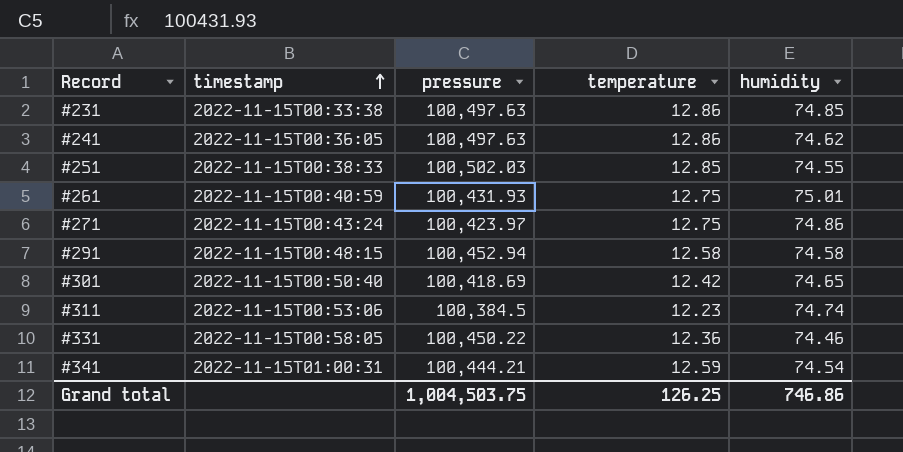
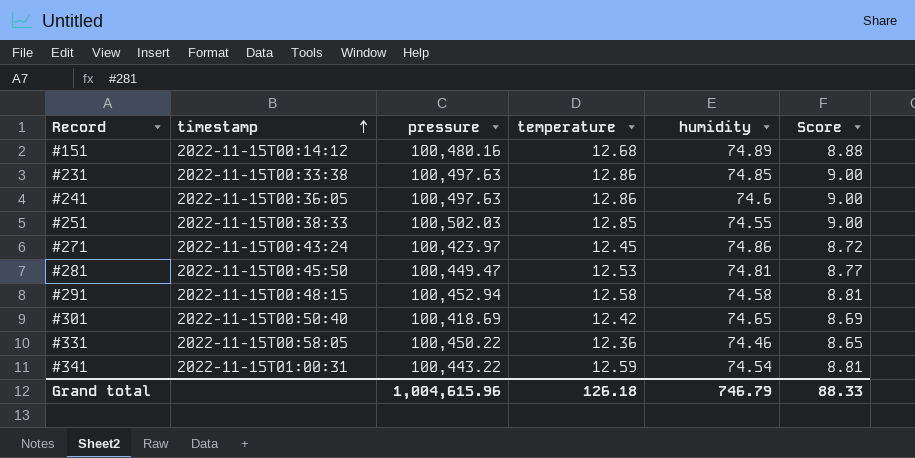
column Score | formula: none -> [temperature] * 0.7
row #261: 2022-11-15T00:40:59 | 100,431.93 | 12.75 | 75.01 -> none
row #311: 2022-11-15T00:53:06 | 100,384.5 | 12.23 | 74.74 -> none
row #151: none -> 2022-11-15T00:14:12 | 100,480.16 | 12.68 | 74.89 | 8.88
#241 | humidity: 74.62 -> 74.6
#271 | temperature: 12.75 -> 12.45
row #281: none -> 2022-11-15T00:45:50 | 100,449.47 | 12.53 | 74.81 | 8.77
#341 | pressure: 100,444.21 -> 100,443.22
Grand total | pressure: 1,004,503.75 -> 1,004,615.96
Grand total | temperature: 126.25 -> 126.18
Grand total | humidity: 746.86 -> 746.79

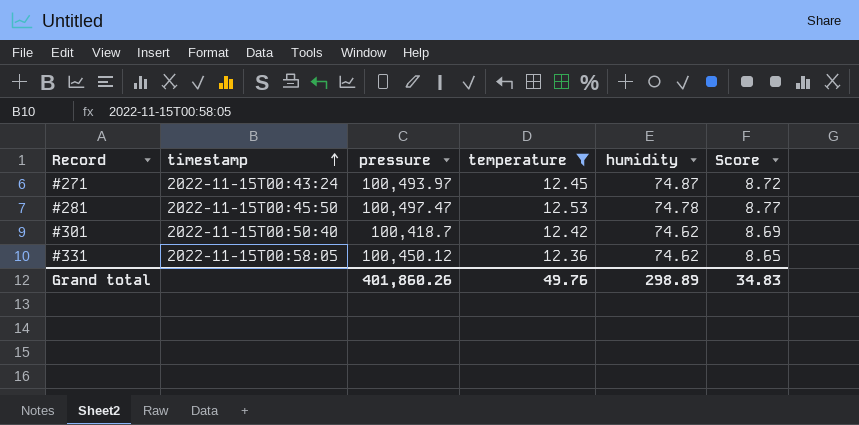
filter: none -> temperature <= 12.53
#271 | pressure: 100,423.97 -> 100,493.97
#271 | humidity: 74.86 -> 74.87
#281 | pressure: 100,449.47 -> 100,497.47
#281 | humidity: 74.81 -> 74.78
#301 | pressure: 100,418.69 -> 100,418.7
#301 | humidity: 74.65 -> 74.62
#331 | pressure: 100,450.22 -> 100,450.12
#331 | humidity: 74.46 -> 74.62
Grand total | pressure: 1,004,615.96 -> 401,860.26
Grand total | temperature: 126.18 -> 49.76
Grand total | humidity: 746.79 -> 298.89
Grand total | Score: 88.33 -> 34.83

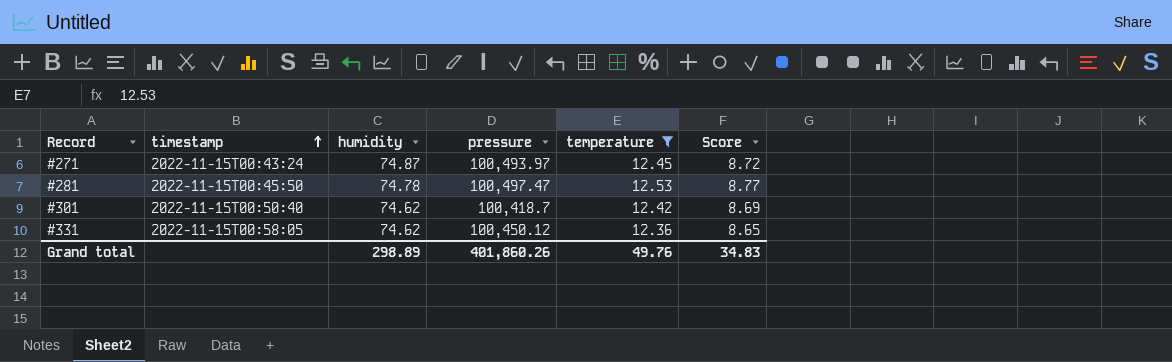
column humidity | position: 5 -> 3

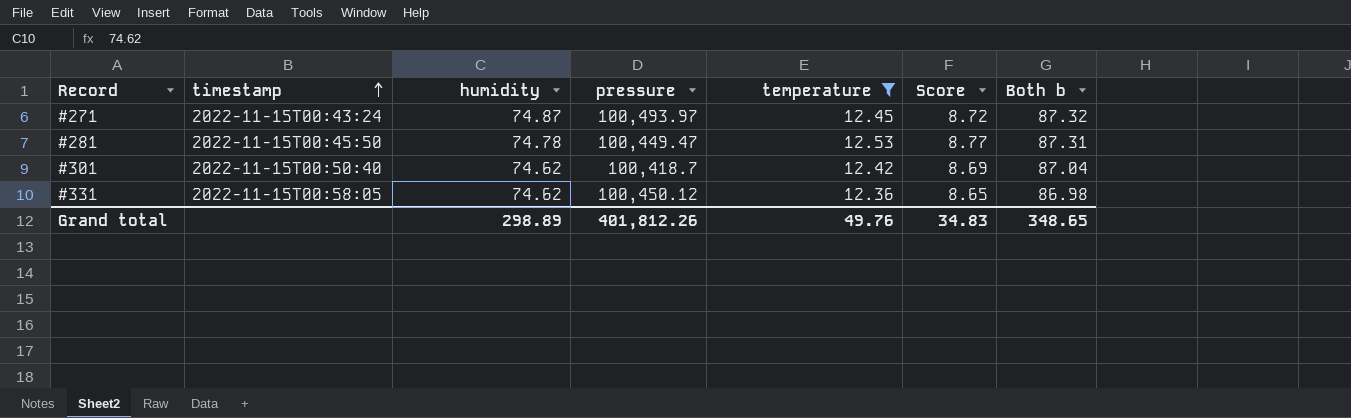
column Both b | formula: none -> [humidity] + [temperature]
#281 | pressure: 100,497.47 -> 100,449.47
Grand total | pressure: 401,860.26 -> 401,812.26

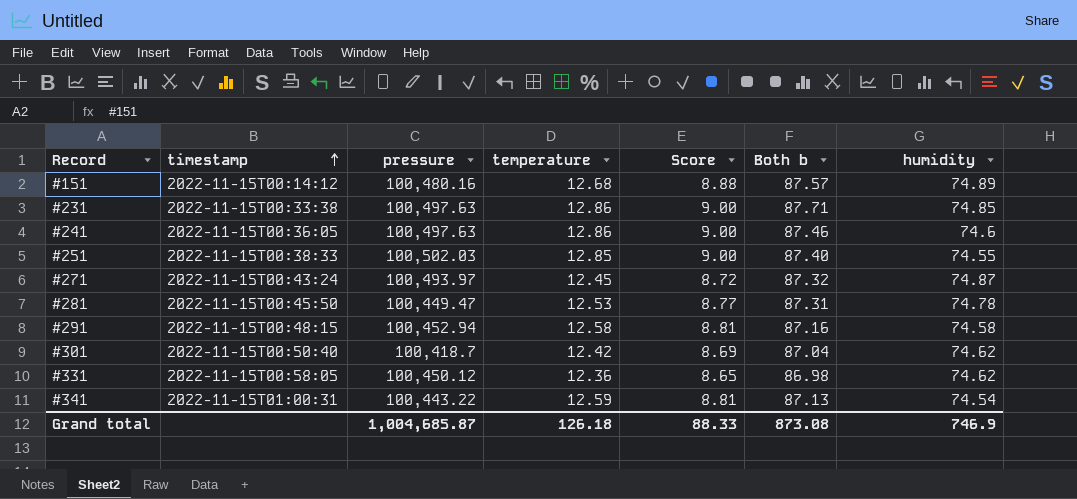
filter: temperature <= 12.53 -> none
column humidity | position: 3 -> 7
Grand total | pressure: 401,812.26 -> 1,004,685.87
Grand total | temperature: 49.76 -> 126.18
Grand total | Score: 34.83 -> 88.33
Grand total | Both b: 348.65 -> 873.08
Grand total | humidity: 298.89 -> 746.9

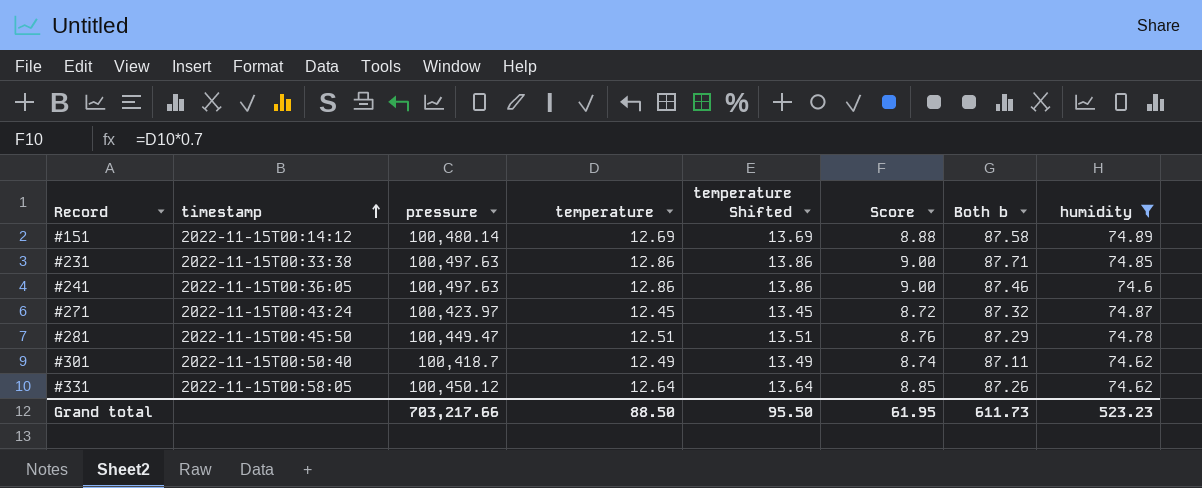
filter: none -> humidity >= 74.6
column temperature Shifted | formula: none -> [temperature] + 1
#151 | pressure: 100,480.16 -> 100,480.14
#151 | temperature: 12.68 -> 12.69
#151 | Both b: 87.57 -> 87.58
#271 | pressure: 100,493.97 -> 100,423.97
#281 | temperature: 12.53 -> 12.51
#281 | Score: 8.77 -> 8.76
#281 | Both b: 87.31 -> 87.29
#301 | temperature: 12.42 -> 12.49
#301 | Score: 8.69 -> 8.74
#301 | Both b: 87.04 -> 87.11
#331 | temperature: 12.36 -> 12.64
#331 | Score: 8.65 -> 8.85
#331 | Both b: 86.98 -> 87.26
Grand total | pressure: 1,004,685.87 -> 703,217.66
Grand total | temperature: 126.18 -> 88.50
Grand total | Score: 88.33 -> 61.95
Grand total | Both b: 873.08 -> 611.73
Grand total | humidity: 746.9 -> 523.23

